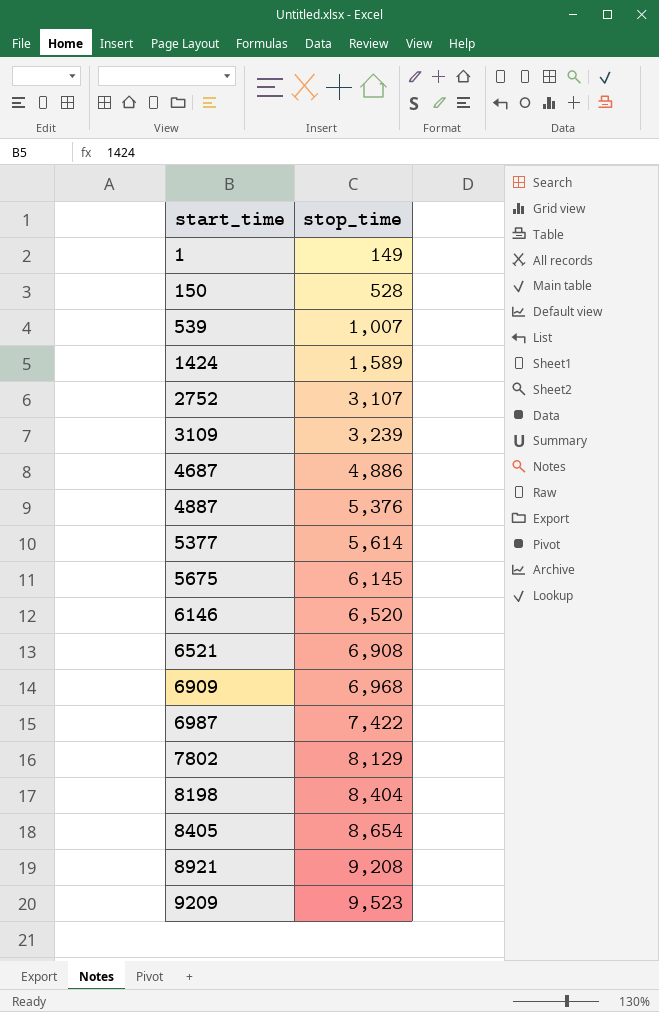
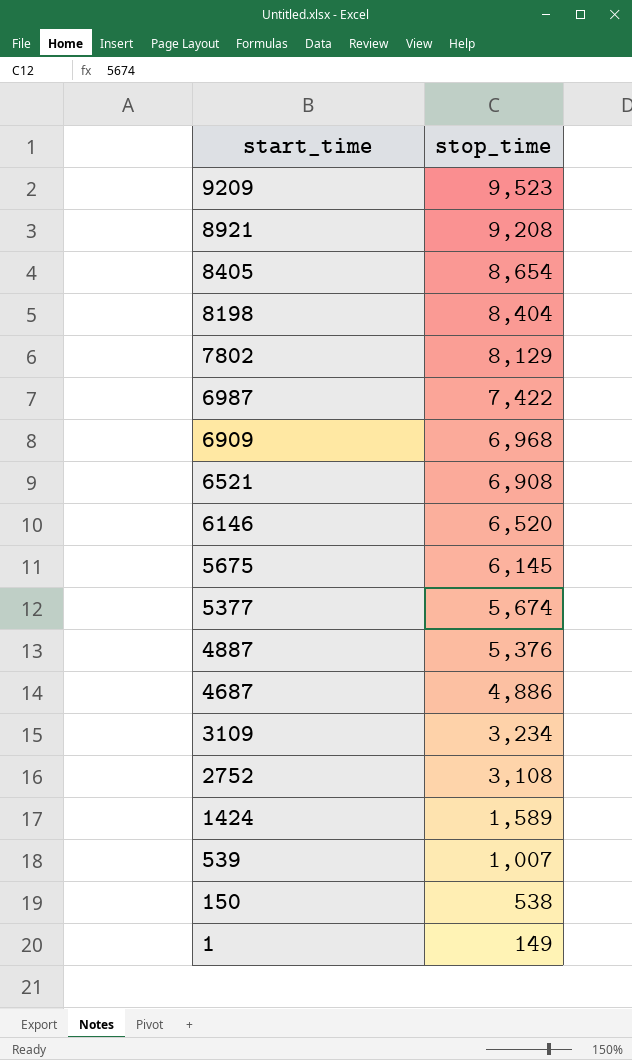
row order: start_time ascending -> start_time descending
5377 | stop_time: 5,614 -> 5,674
3109 | stop_time: 3,239 -> 3,234
2752 | stop_time: 3,107 -> 3,108
150 | stop_time: 528 -> 538

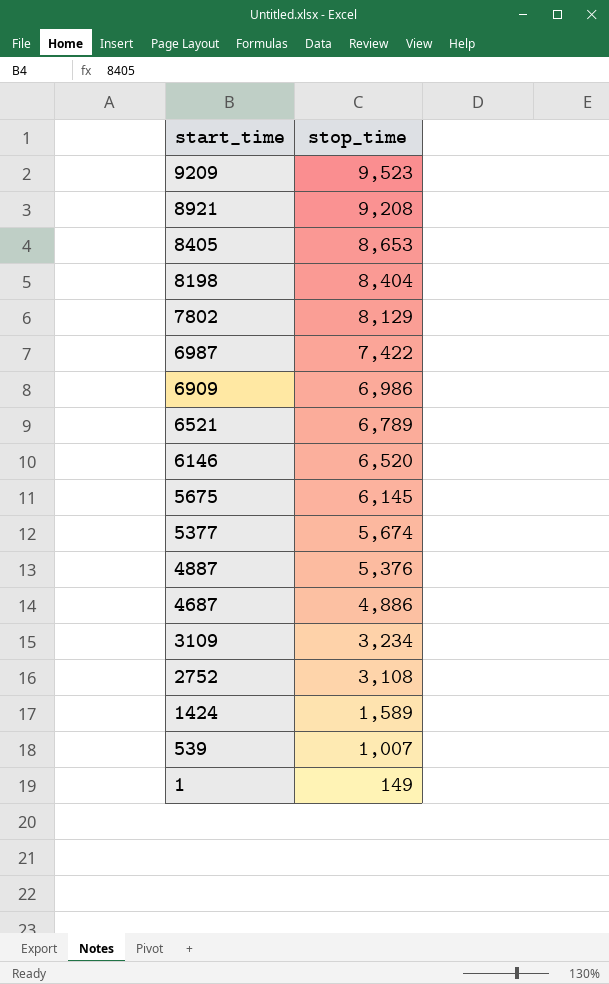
row 150: 538 -> none
8405 | stop_time: 8,654 -> 8,653
6909 | stop_time: 6,968 -> 6,986
6521 | stop_time: 6,908 -> 6,789

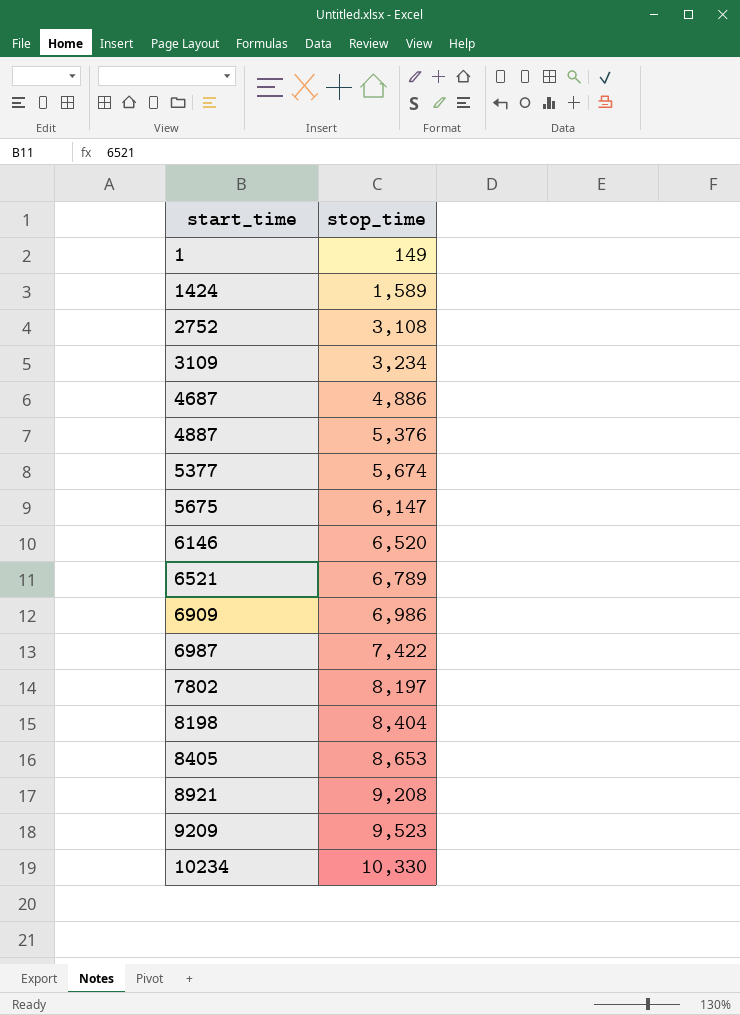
row order: start_time descending -> start_time ascending
row 539: 1,007 -> none
5675 | stop_time: 6,145 -> 6,147
7802 | stop_time: 8,129 -> 8,197
row 10234: none -> 10,330

